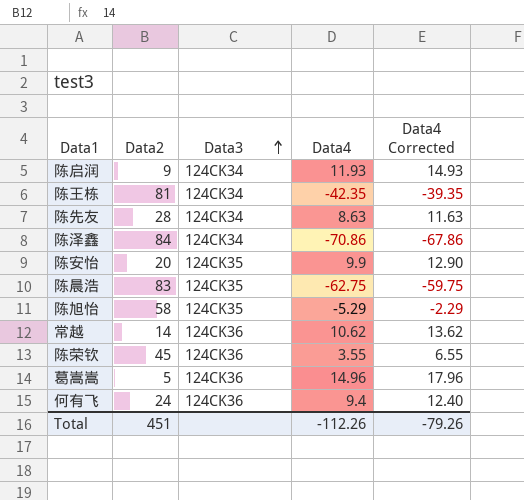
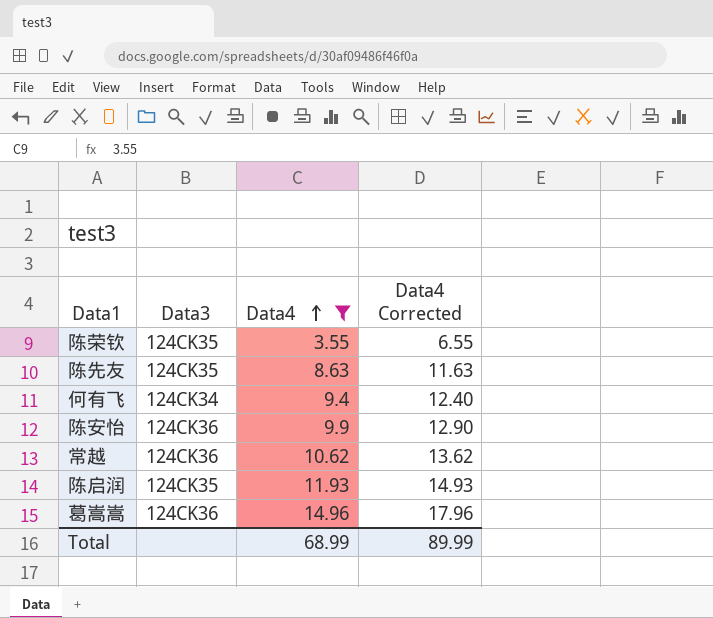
filter: none -> Data4 >= 3.55
row order: Data3 ascending -> Data4 ascending
column Data2 | position: 2 -> none
陈荣钦 | Data3: 124CK36 -> 124CK35
陈先友 | Data3: 124CK34 -> 124CK35
何有飞 | Data3: 124CK36 -> 124CK34
陈安怡 | Data3: 124CK35 -> 124CK36
陈启润 | Data3: 124CK34 -> 124CK35
Total | Data4: -112.26 -> 68.99
Total | Data4 Corrected: -79.26 -> 89.99

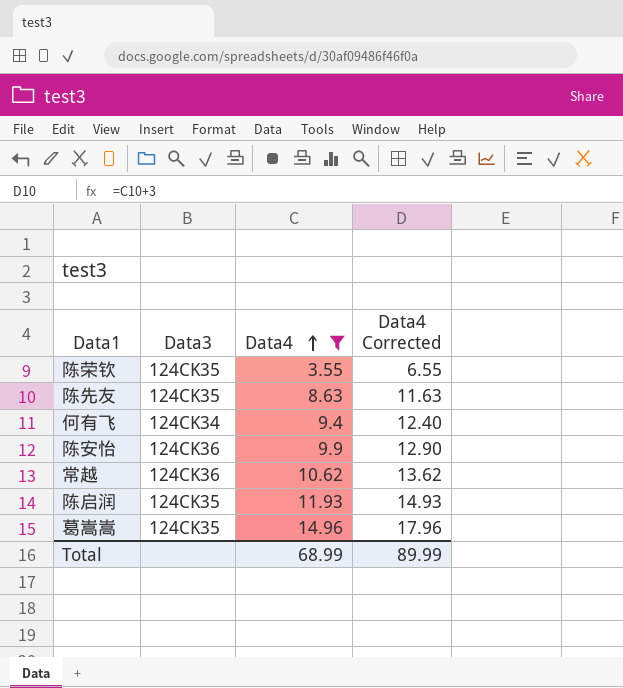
葛嵩嵩 | Data3: 124CK36 -> 124CK35

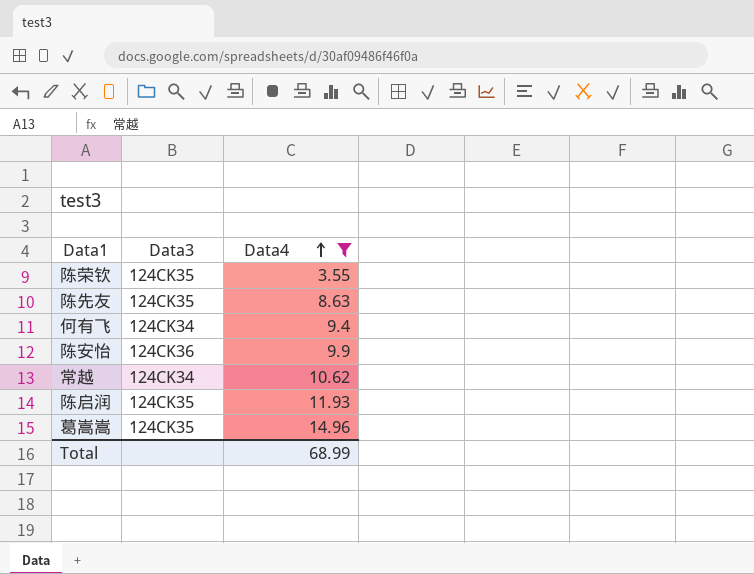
column Data4 Corrected | formula: [Data4] + 3 -> none
常越 | Data3: 124CK36 -> 124CK34

